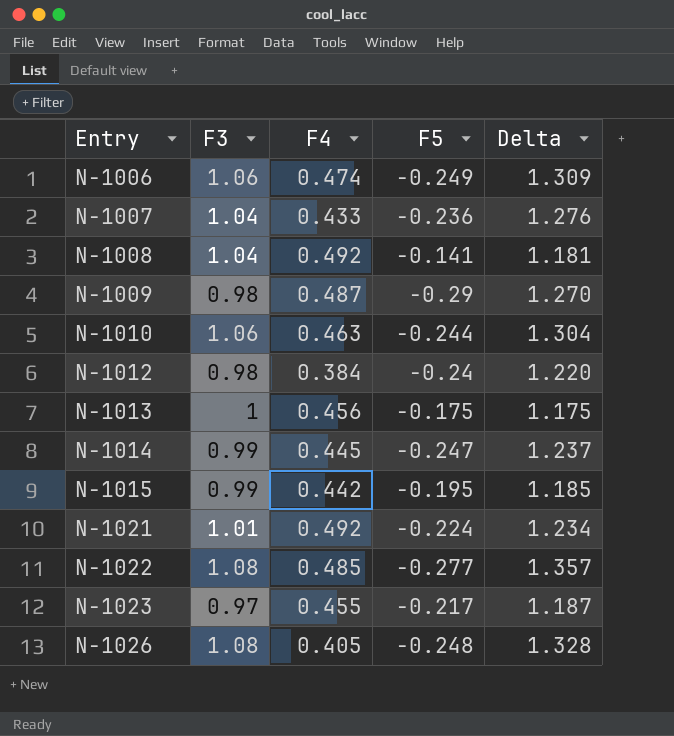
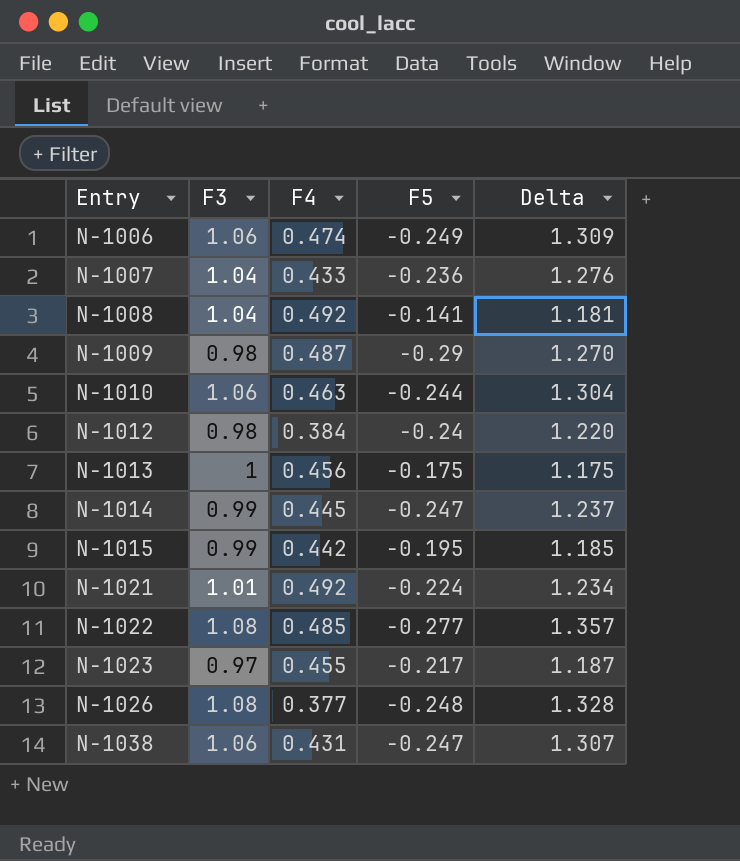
N-1026 | F4: 0.405 -> 0.377
row N-1038: none -> 1.06 | 0.431 | -0.247 | 1.307

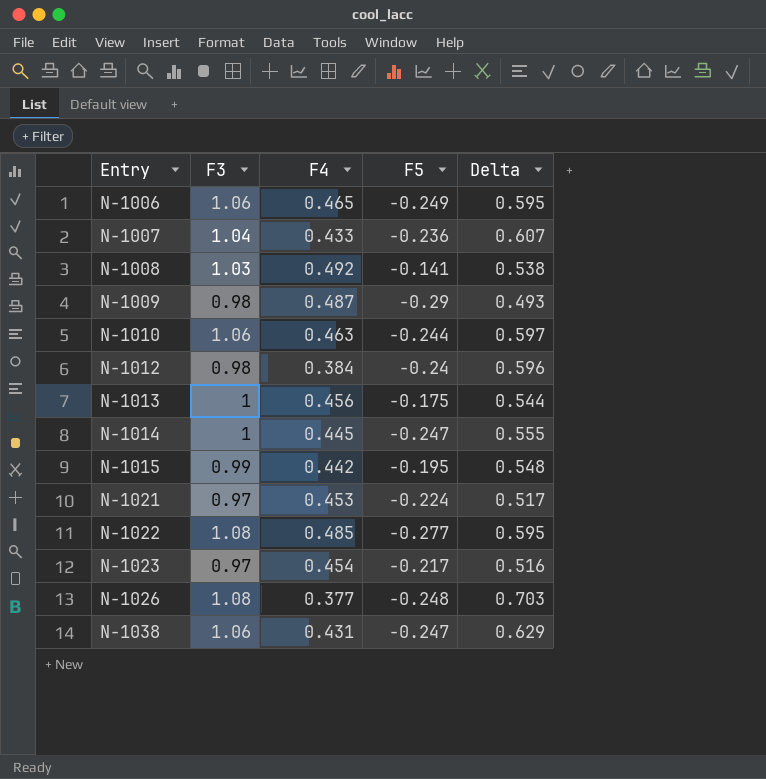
column Delta | formula: [F3] - [F5] -> [F3] - [F4]
N-1006 | F4: 0.474 -> 0.465
N-1008 | F3: 1.04 -> 1.03
N-1014 | F3: 0.99 -> 1
N-1021 | F3: 1.01 -> 0.97
N-1021 | F4: 0.492 -> 0.453
N-1023 | F4: 0.455 -> 0.454

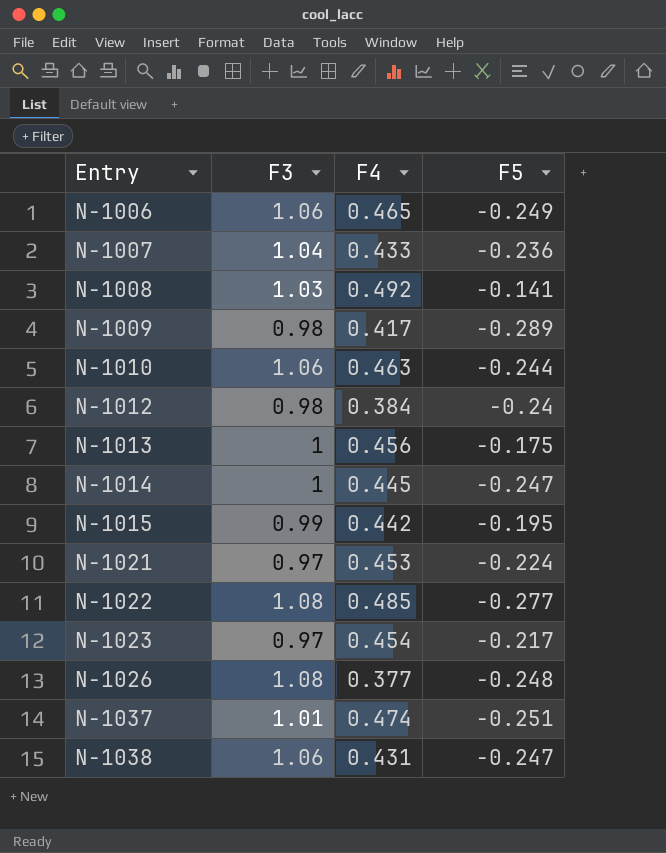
column Delta | formula: [F3] - [F4] -> none
N-1009 | F4: 0.487 -> 0.417
N-1009 | F5: -0.29 -> -0.289
row N-1037: none -> 1.01 | 0.474 | -0.251

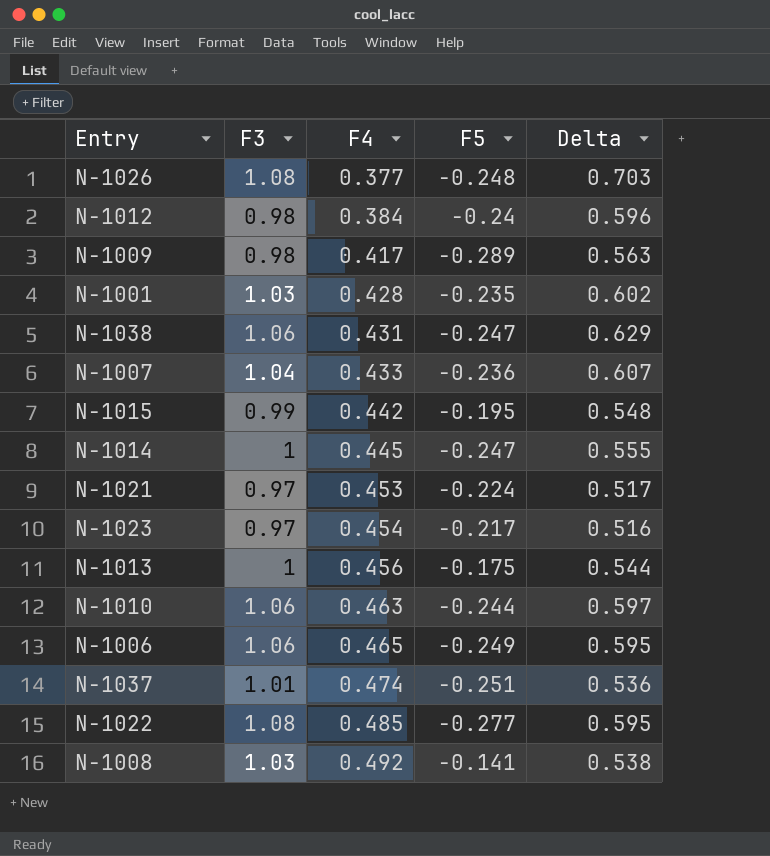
row order: Entry ascending -> F4 ascending
column Delta | formula: none -> [F3] - [F4]
row N-1001: none -> 1.03 | 0.428 | -0.235 | 0.602

